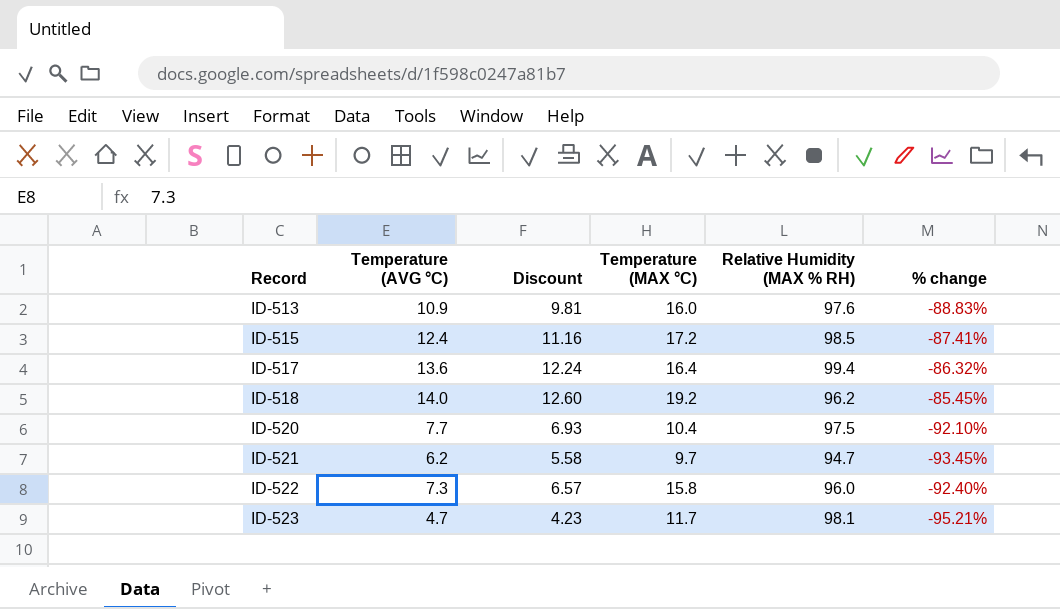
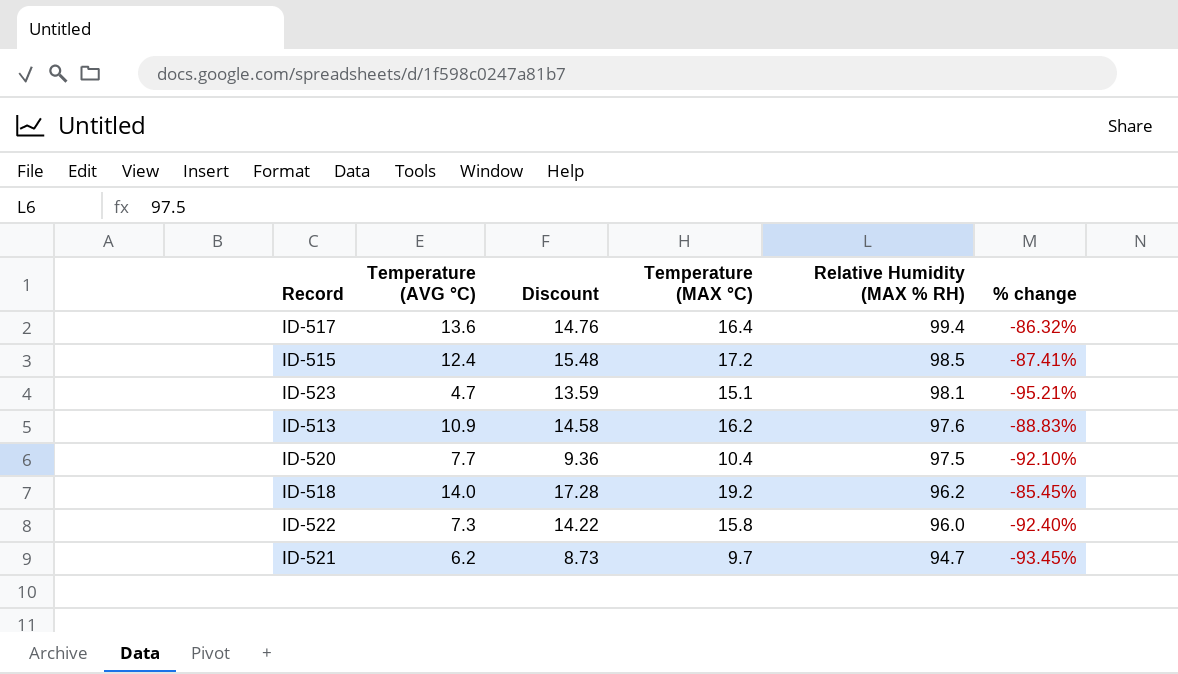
row order: Record ascending -> Relative Humidity (MAX % RH) descending
column Discount | formula: [Temperature (AVG °C)] * 0.9 -> [Temperature (MAX °C)] * 0.9
ID-523 | Temperature (MAX °C): 11.7 -> 15.1
ID-513 | Temperature (MAX °C): 16.0 -> 16.2

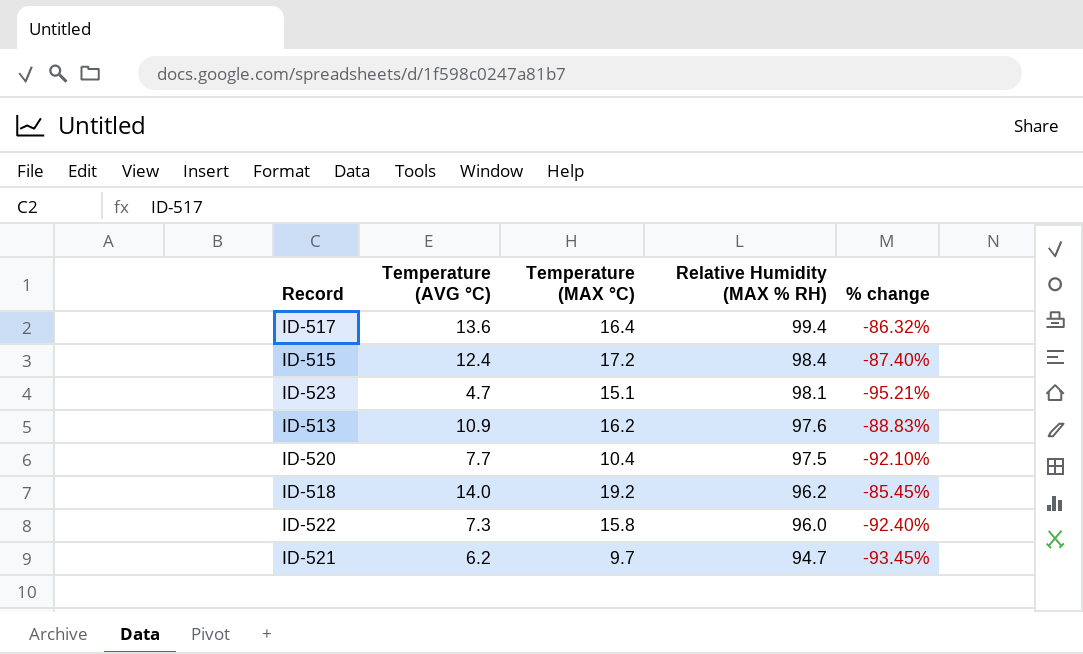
column Discount | formula: [Temperature (MAX °C)] * 0.9 -> none
ID-515 | Relative Humidity (MAX % RH): 98.5 -> 98.4
ID-515 | % change: -87.41% -> -87.40%

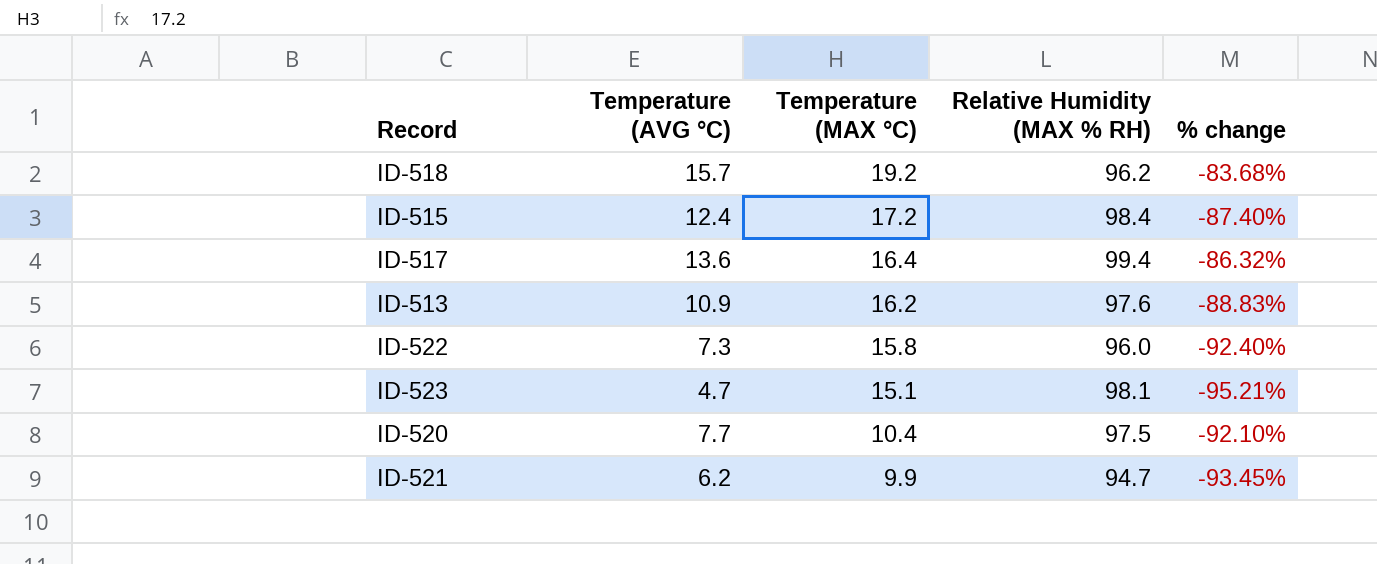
row order: Relative Humidity (MAX % RH) descending -> Temperature (MAX °C) descending
ID-518 | Temperature (AVG °C): 14.0 -> 15.7
ID-518 | % change: -85.45% -> -83.68%
ID-521 | Temperature (MAX °C): 9.7 -> 9.9

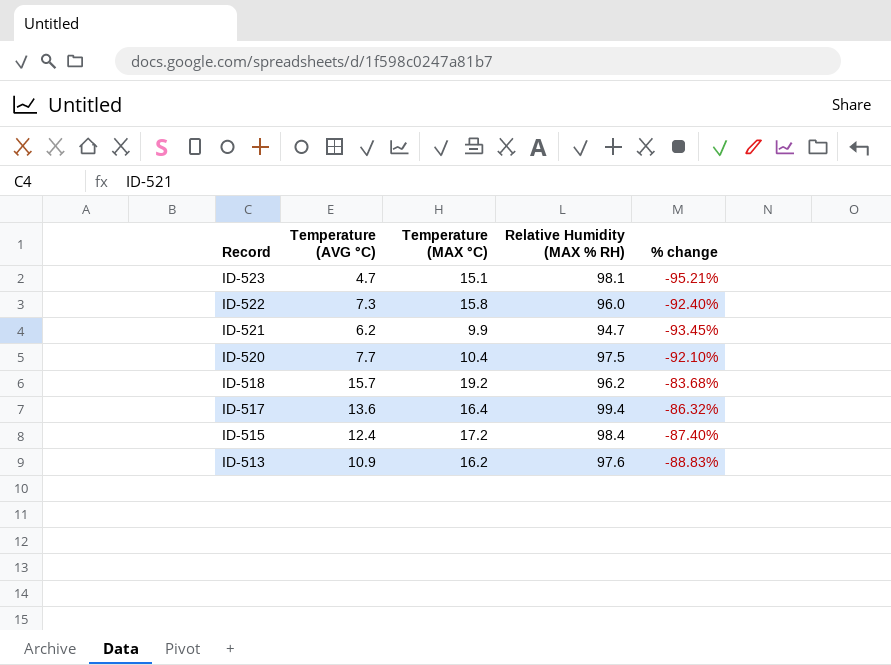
row order: Temperature (MAX °C) descending -> Record descending

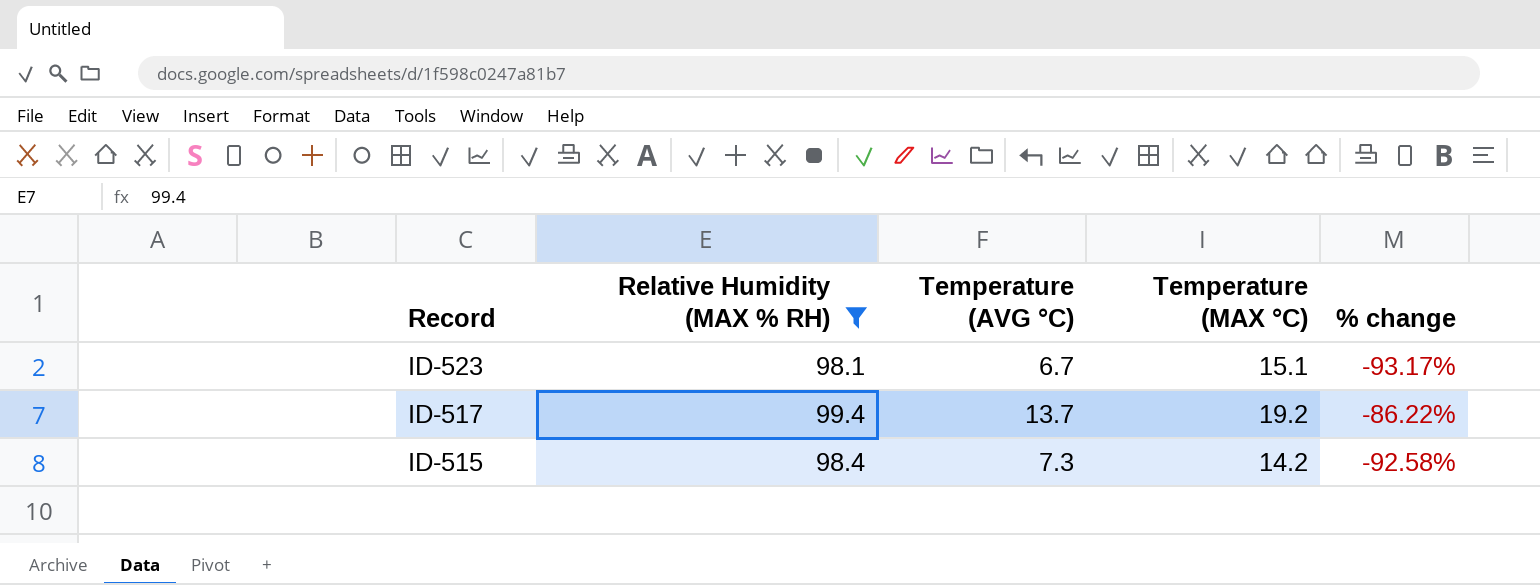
filter: none -> Relative Humidity (MAX % RH) >= 98.1
column Relative Humidity (MAX % RH) | position: 4 -> 2
ID-523 | Temperature (AVG °C): 4.7 -> 6.7
ID-523 | % change: -95.21% -> -93.17%
ID-517 | Temperature (AVG °C): 13.6 -> 13.7
ID-517 | Temperature (MAX °C): 16.4 -> 19.2
ID-517 | % change: -86.32% -> -86.22%
ID-515 | Temperature (AVG °C): 12.4 -> 7.3
ID-515 | Temperature (MAX °C): 17.2 -> 14.2
ID-515 | % change: -87.40% -> -92.58%

